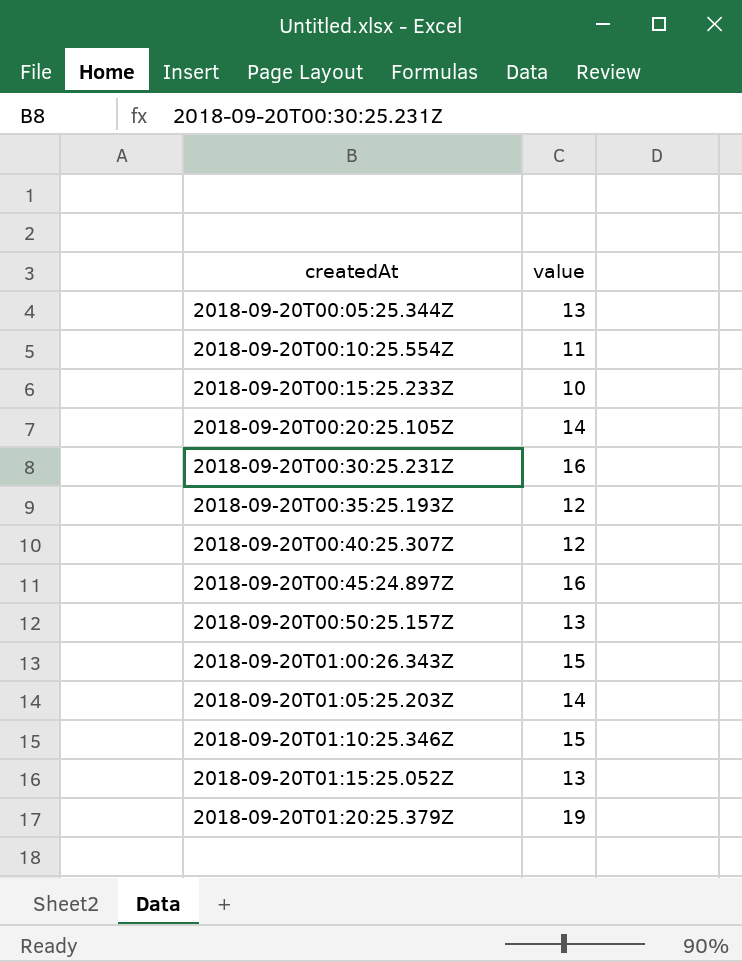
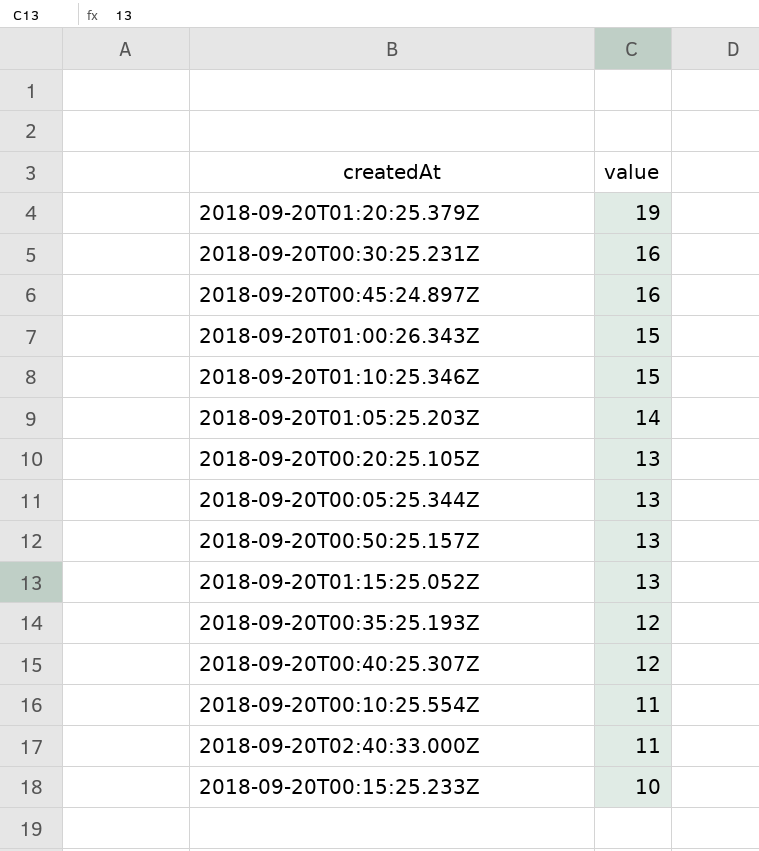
row order: createdAt ascending -> value descending
2018-09-20T00:20:25.105Z | value: 14 -> 13
row 2018-09-20T02:40:33.000Z: none -> 11

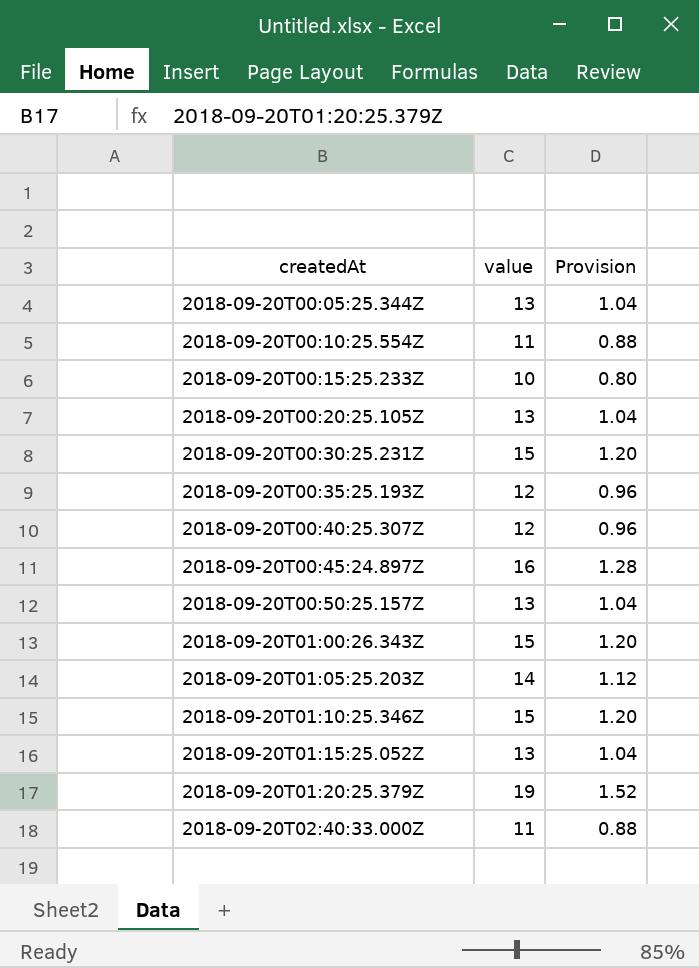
row order: value descending -> createdAt ascending
column Provision | formula: none -> [value] * 0.08
2018-09-20T00:30:25.231Z | value: 16 -> 15

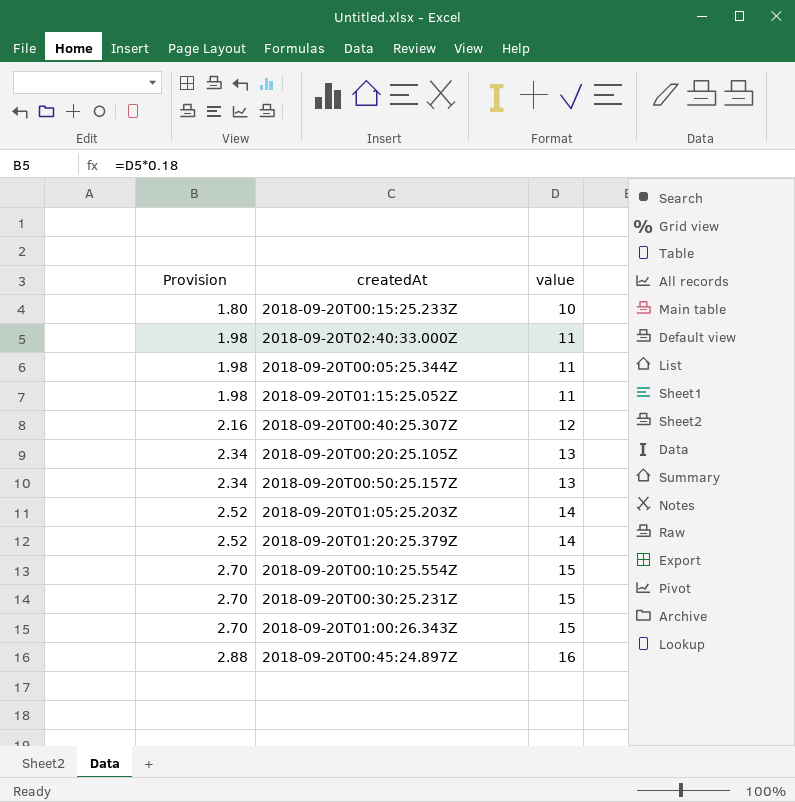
row order: createdAt ascending -> Provision ascending
column Provision | formula: [value] * 0.08 -> [value] * 0.18
column Provision | position: 3 -> 1
row 2018-09-20T00:35:25.193Z: 12 | 0.96 -> none
row 2018-09-20T01:10:25.346Z: 15 | 1.20 -> none
2018-09-20T00:05:25.344Z | value: 13 -> 11
2018-09-20T01:15:25.052Z | value: 13 -> 11
2018-09-20T01:20:25.379Z | value: 19 -> 14
2018-09-20T00:10:25.554Z | value: 11 -> 15

